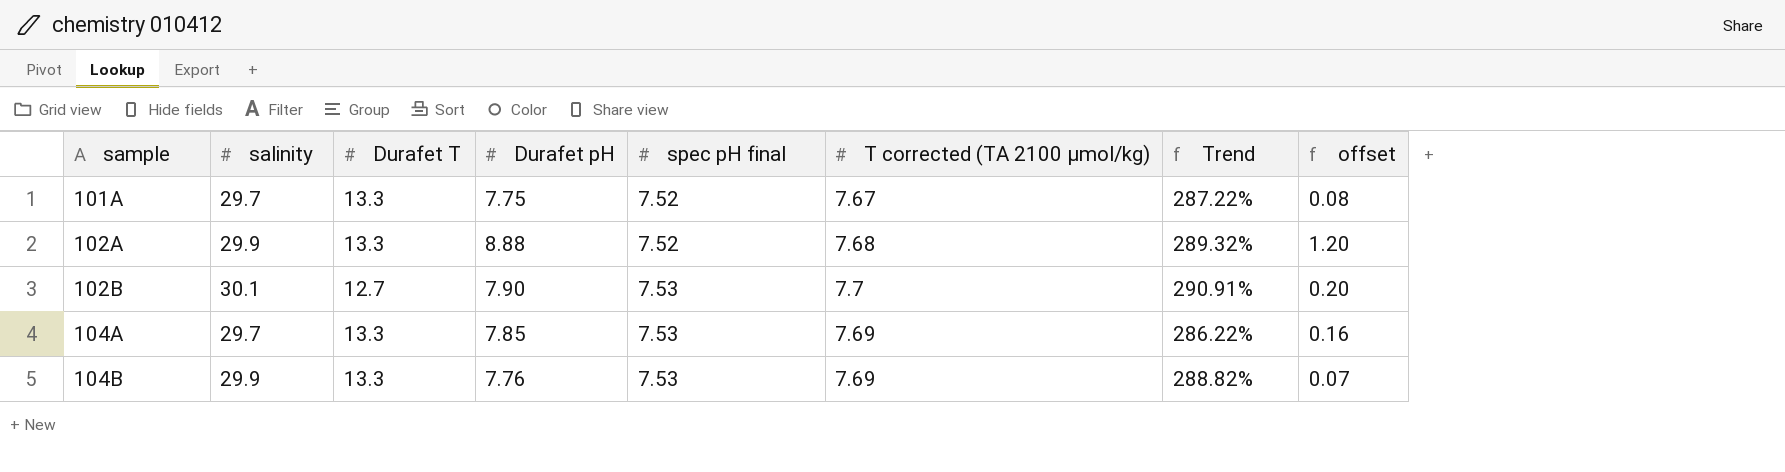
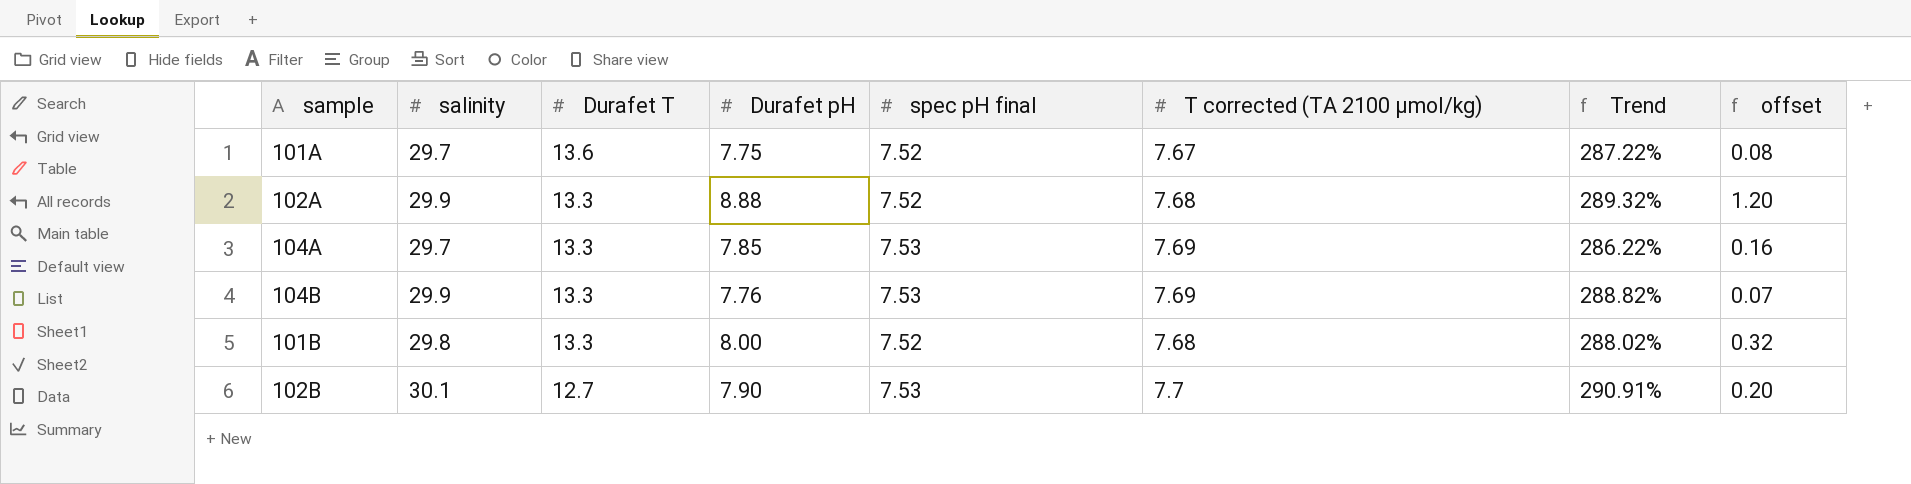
row order: sample ascending -> Durafet T descending
101A | Durafet T: 13.3 -> 13.6
row 101B: none -> 29.8 | 13.3 | 8.00 | 7.52 | 7.68 | 288.02% | 0.32

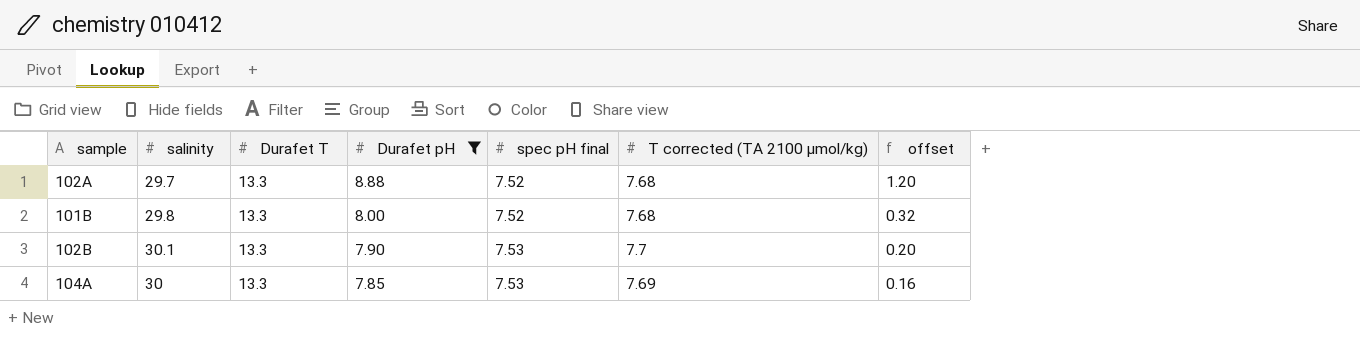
filter: none -> Durafet pH >= 7.85
row order: Durafet T descending -> Durafet pH descending
column Trend | formula: ([salinity] - [T corrected (TA 2100 µmol/kg)]) / [T corrected (TA 2100 µmol/kg)] -> none
102A | salinity: 29.9 -> 29.7
102B | Durafet T: 12.7 -> 13.3
104A | salinity: 29.7 -> 30

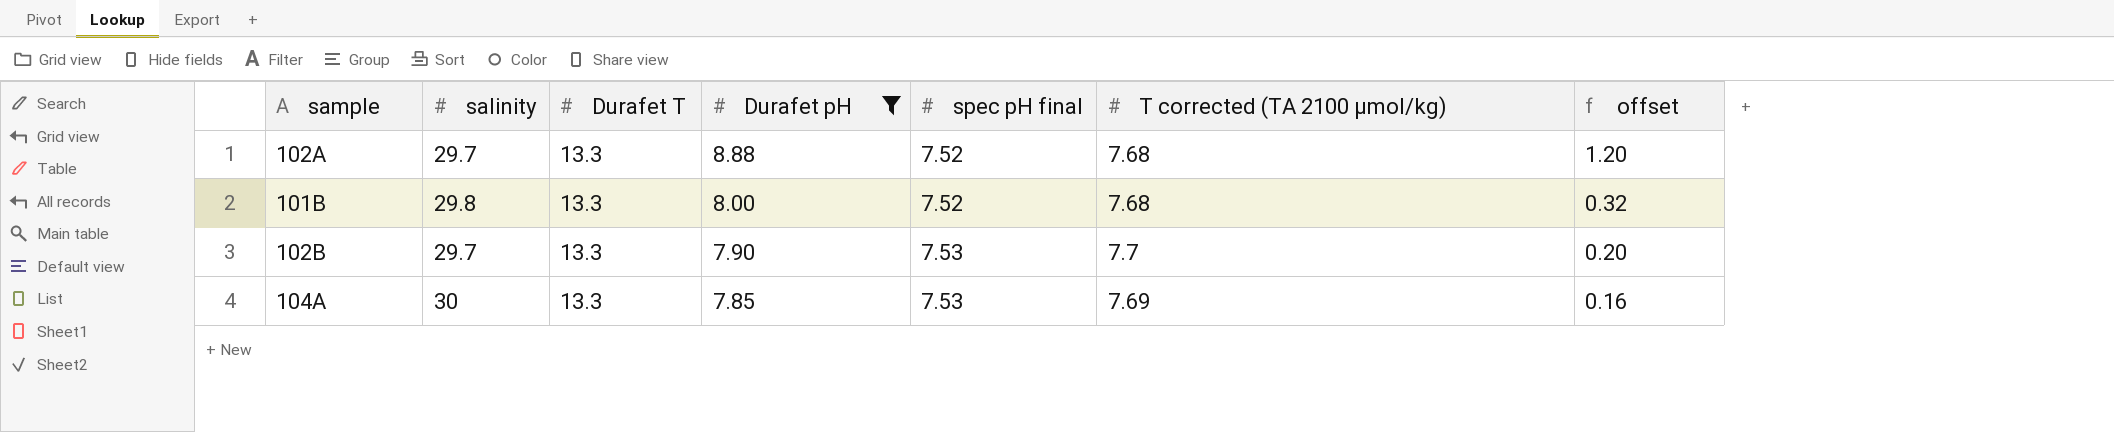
102B | salinity: 30.1 -> 29.7

